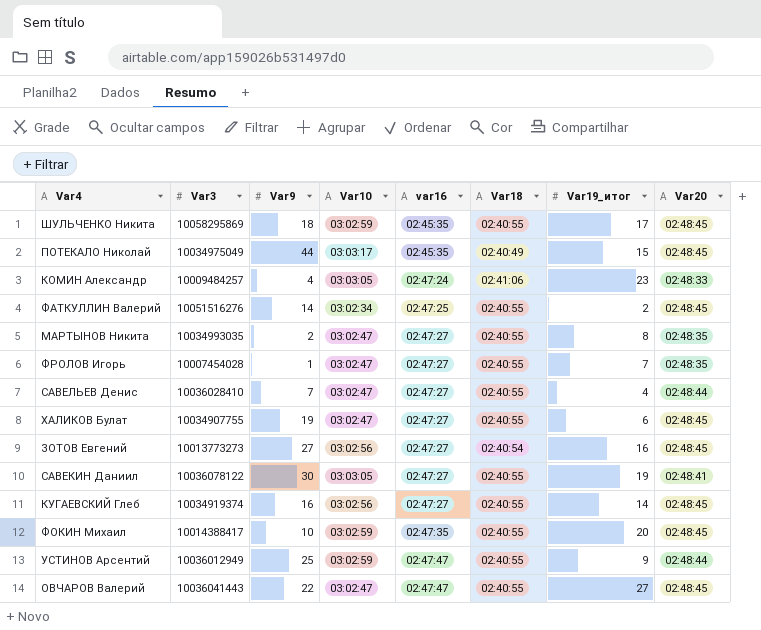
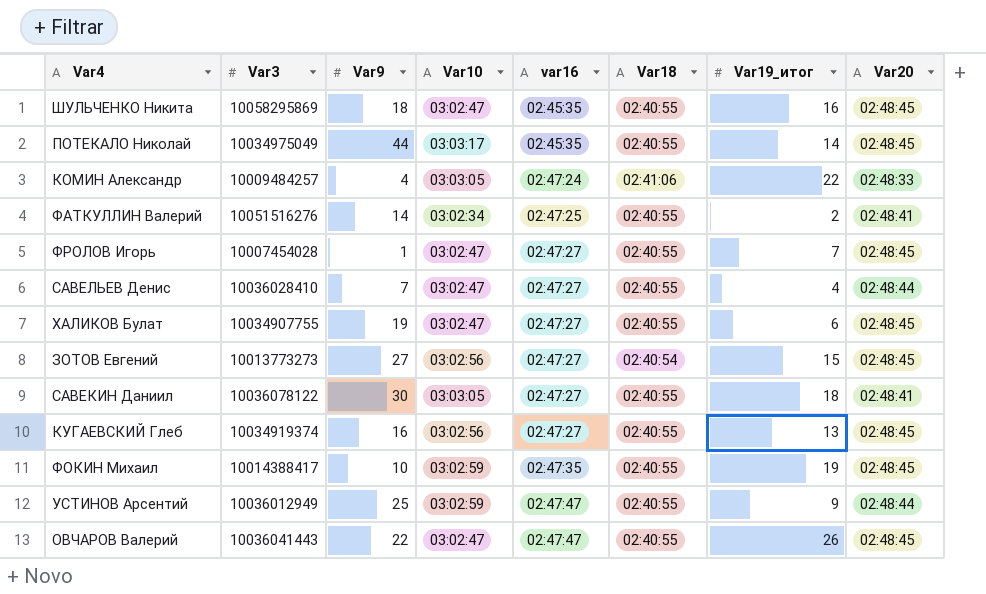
row МАРТЫНОВ Никита: 10034993035 | 2 | 03:02:47 | 02:47:27 | 02:40:55 | 8 | 02:48:35 -> none
ШУЛЬЧЕНКО Никита | Var10: 03:02:59 -> 03:02:47
ШУЛЬЧЕНКО Никита | Var19_итог: 17 -> 16
ПОТЕКАЛО Николай | Var18: 02:40:49 -> 02:40:55
ПОТЕКАЛО Николай | Var19_итог: 15 -> 14
КОМИН Александр | Var19_итог: 23 -> 22
ФАТКУЛЛИН Валерий | Var20: 02:48:45 -> 02:48:41
ФРОЛОВ Игорь | Var20: 02:48:35 -> 02:48:45
ЗОТОВ Евгений | Var19_итог: 16 -> 15
САВЕКИН Даниил | Var19_итог: 19 -> 18
КУГАЕВСКИЙ Глеб | Var19_итог: 14 -> 13
ФОКИН Михаил | Var19_итог: 20 -> 19
ОВЧАРОВ Валерий | Var19_итог: 27 -> 26

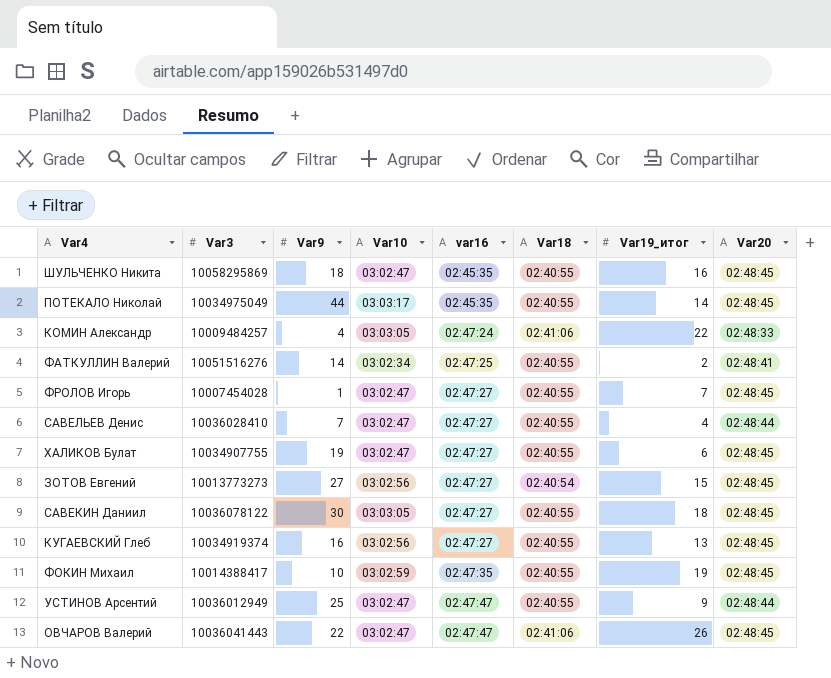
САВЕКИН Даниил | Var20: 02:48:41 -> 02:48:45
УСТИНОВ Арсентий | Var10: 03:02:59 -> 03:02:47
ОВЧАРОВ Валерий | Var18: 02:40:55 -> 02:41:06

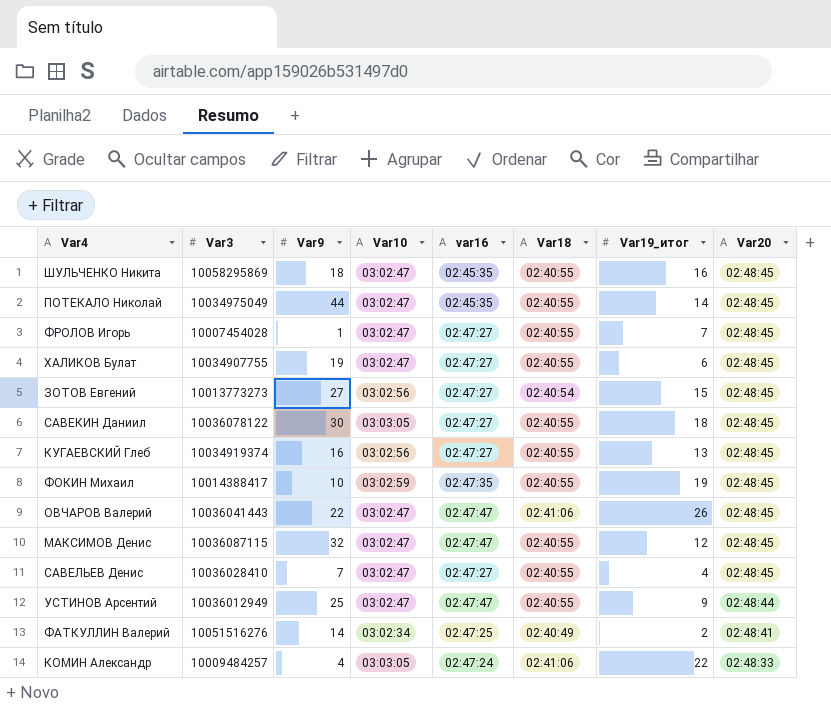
row order: var16 ascending -> Var20 descending
ПОТЕКАЛО Николай | Var10: 03:03:17 -> 03:02:47
row МАКСИМОВ Денис: none -> 10036087115 | 32 | 03:02:47 | 02:47:47 | 02:40:55 | 12 | 02:48:45
САВЕЛЬЕВ Денис | Var20: 02:48:44 -> 02:48:45
ФАТКУЛЛИН Валерий | Var18: 02:40:55 -> 02:40:49

